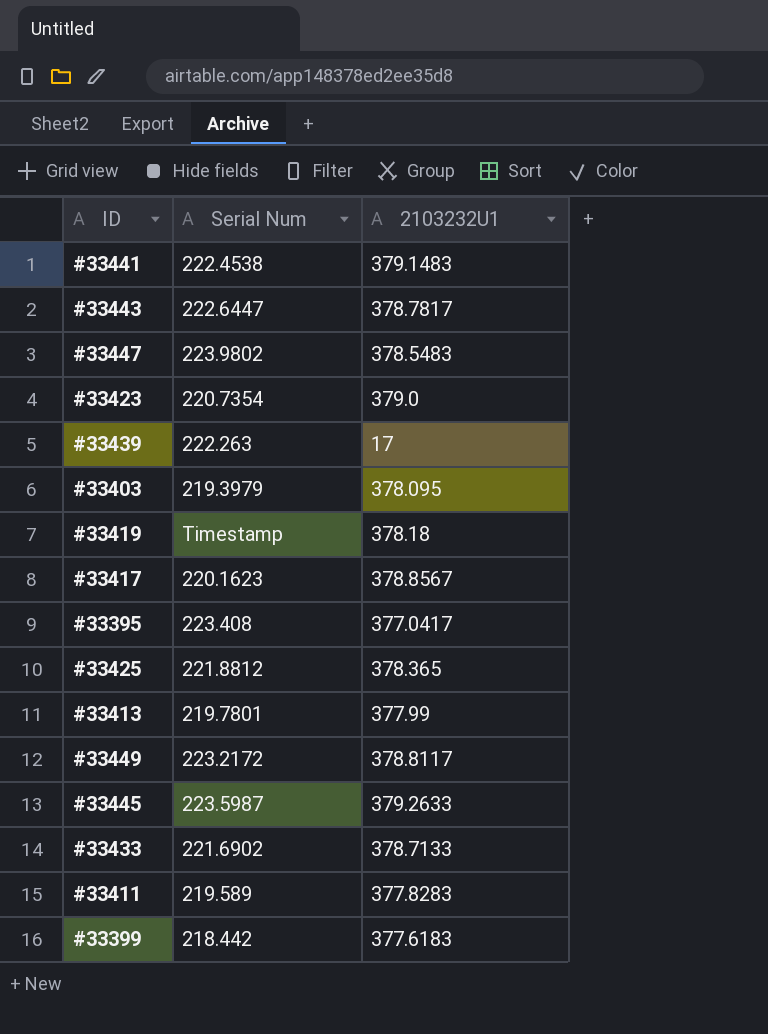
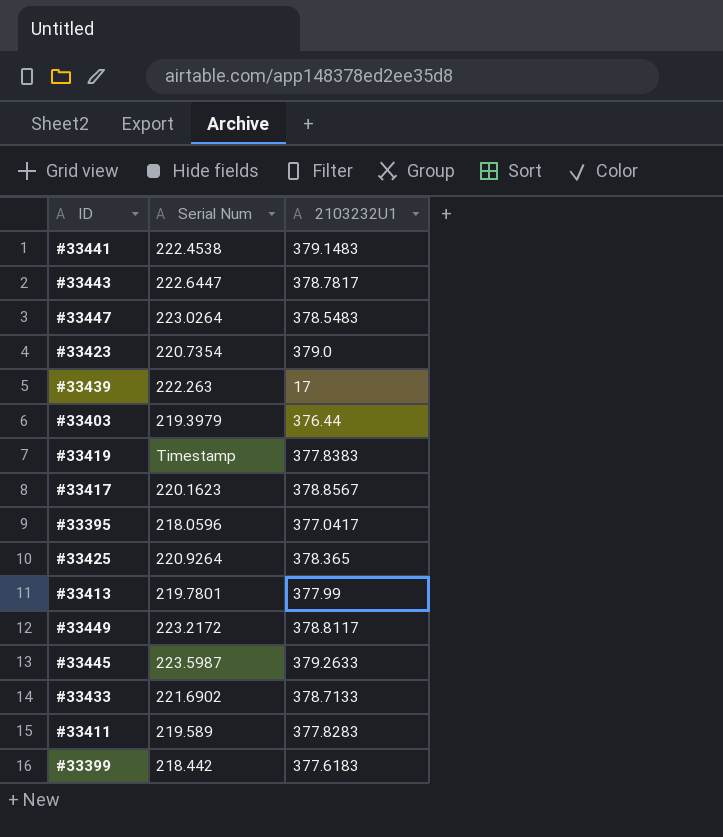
#33447 | Serial Num: 223.9802 -> 223.0264
#33403 | 2103232U1: 378.095 -> 376.44
#33419 | 2103232U1: 378.18 -> 377.8383
#33395 | Serial Num: 223.408 -> 218.0596
#33425 | Serial Num: 221.8812 -> 220.9264

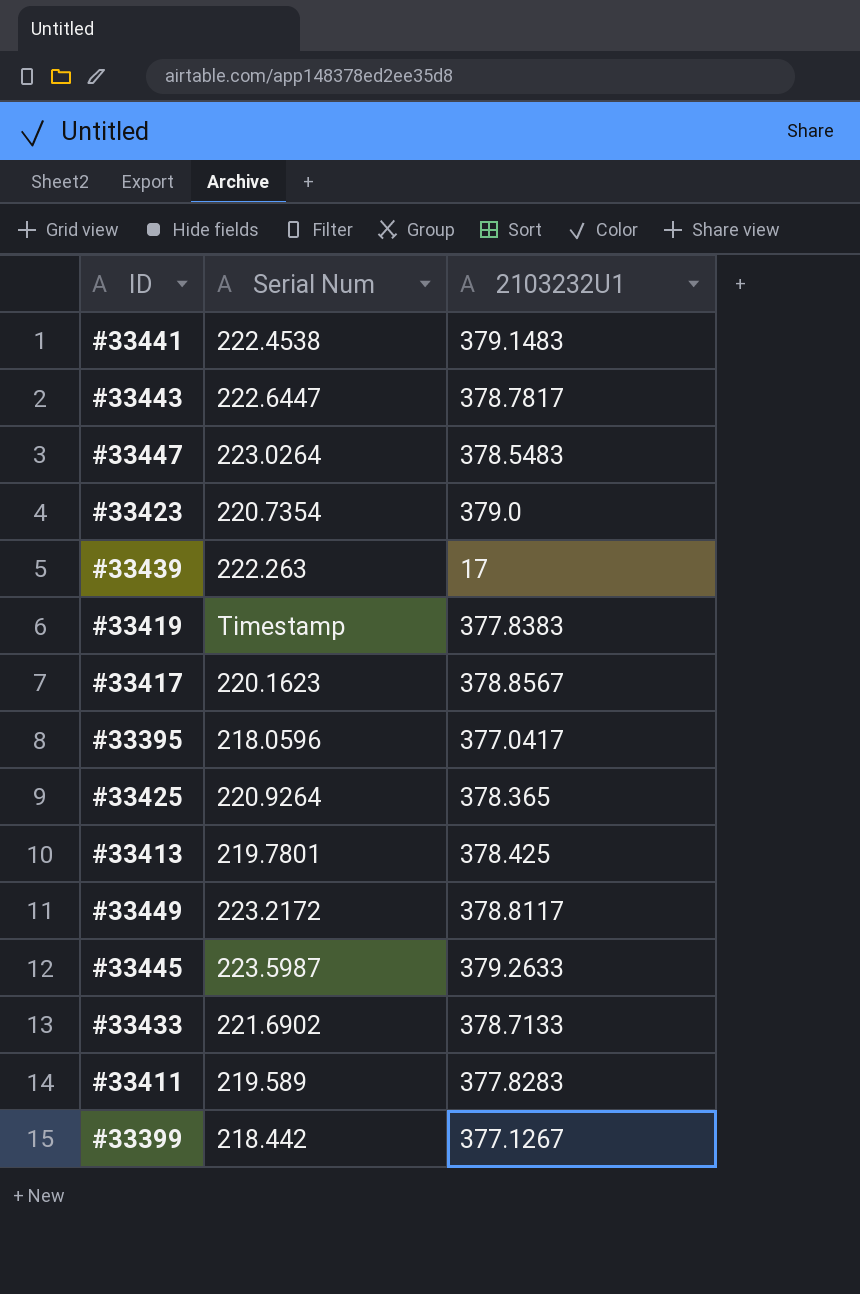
row #33403: 219.3979 | 376.44 -> none
#33413 | 2103232U1: 377.99 -> 378.425
#33399 | 2103232U1: 377.6183 -> 377.1267

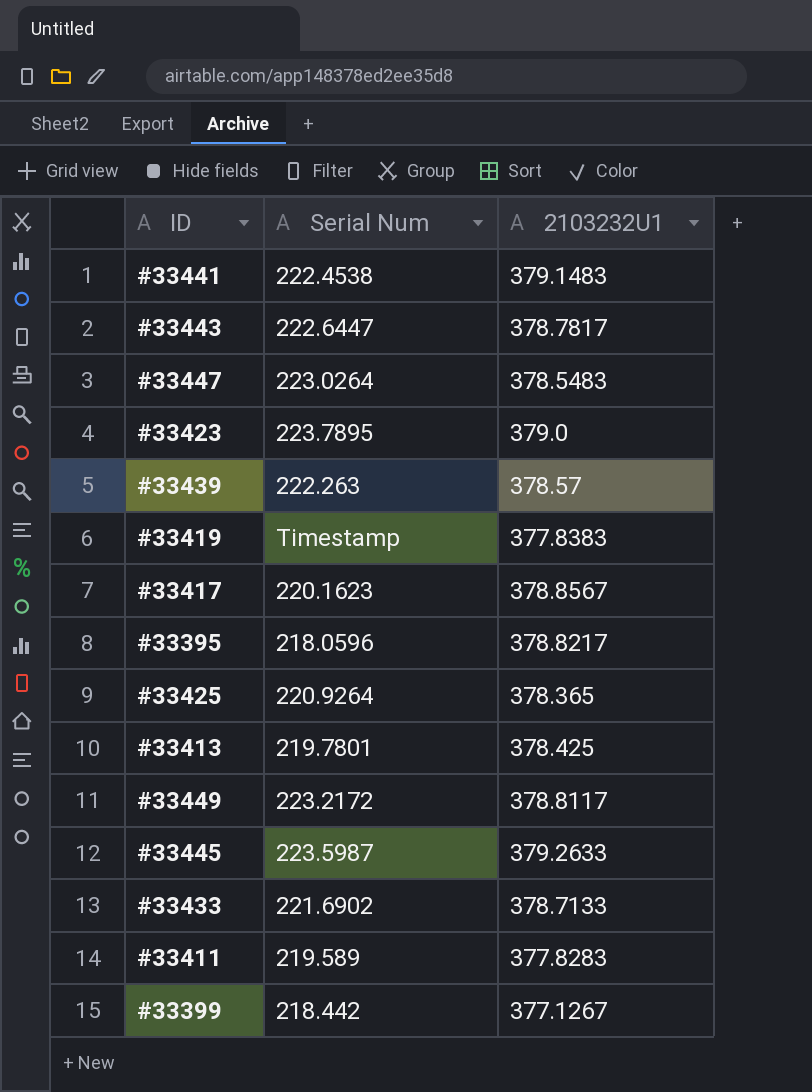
#33423 | Serial Num: 220.7354 -> 223.7895
#33439 | 2103232U1: 17 -> 378.57
#33395 | 2103232U1: 377.0417 -> 378.8217

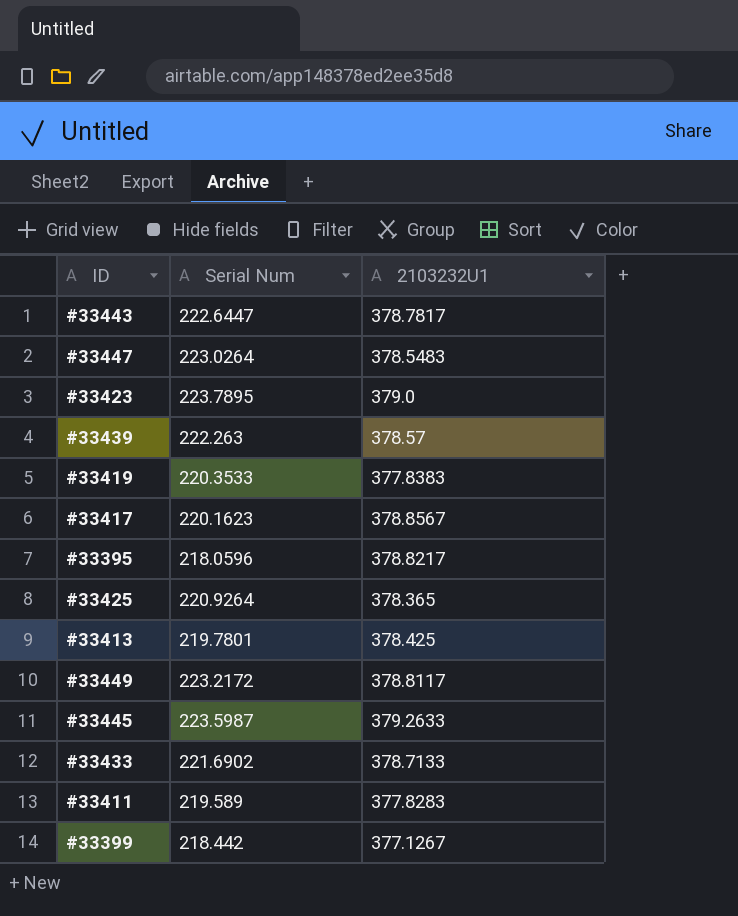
row #33441: 222.4538 | 379.1483 -> none
#33419 | Serial Num: Timestamp -> 220.3533

